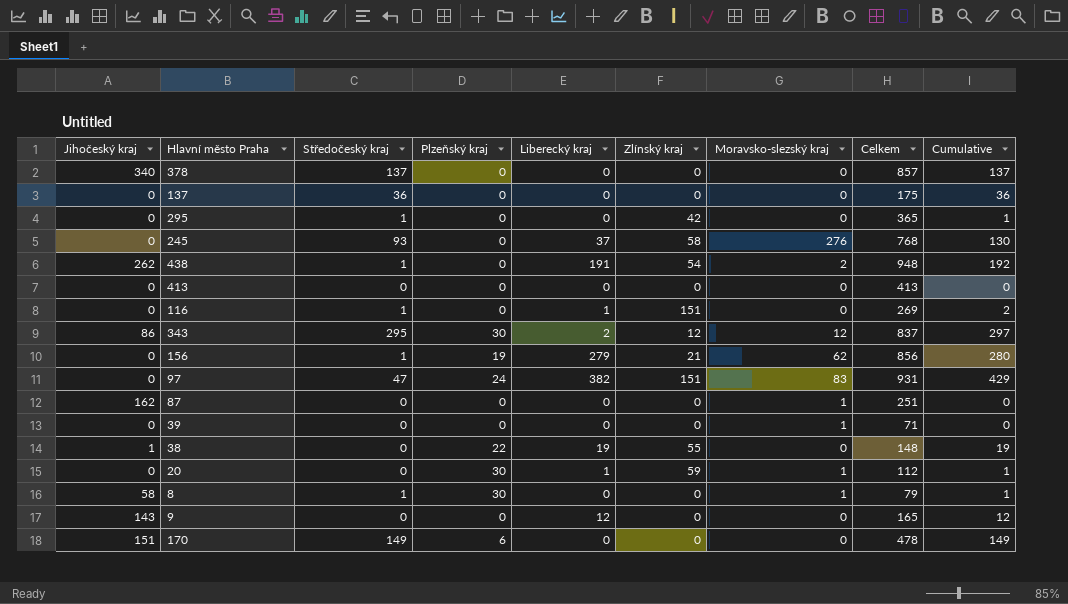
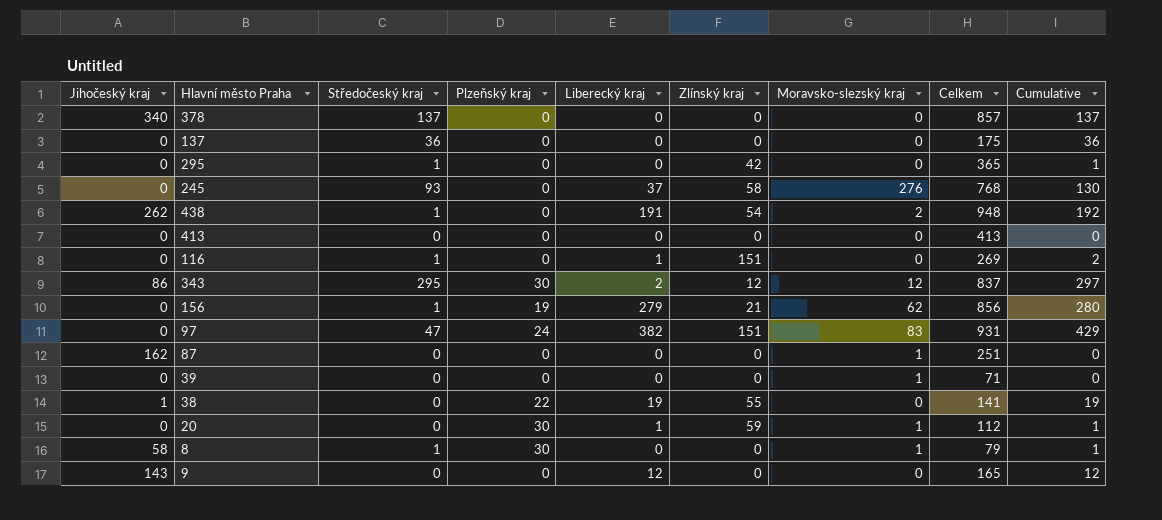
row 170: 151 | 149 | 6 | 0 | 0 | 0 | 478 | 149 -> none
38 | Celkem: 148 -> 141

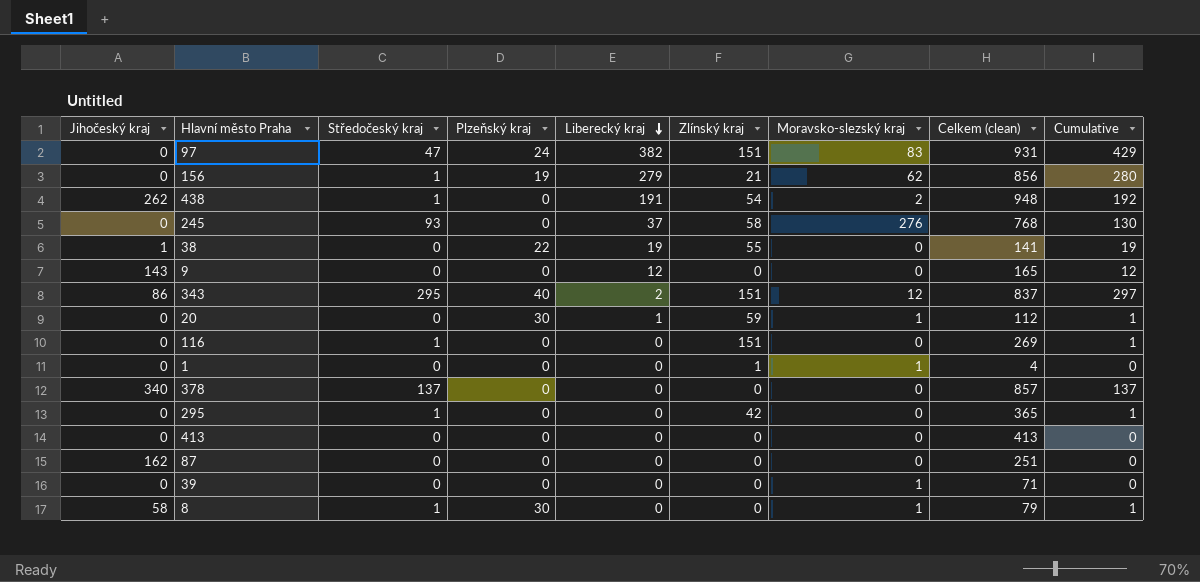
row order: none -> Liberecký kraj descending
column name: Celkem -> Celkem (clean)
row 137: 0 | 36 | 0 | 0 | 0 | 0 | 175 | 36 -> none
343 | Plzeňský kraj: 30 -> 40
343 | Zlínský kraj: 12 -> 151
116 | Liberecký kraj: 1 -> 0
116 | Cumulative: 2 -> 1
row 1: none -> 0 | 0 | 0 | 0 | 1 | 1 | 4 | 0
87 | Moravsko-slezský kraj: 1 -> 0

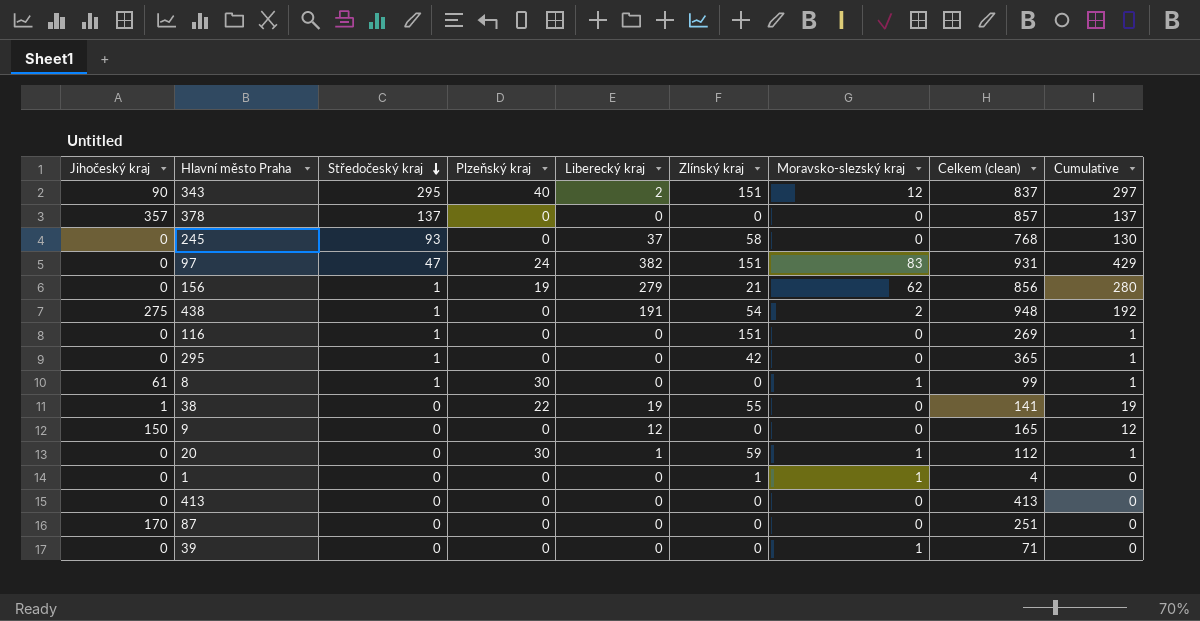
row order: Liberecký kraj descending -> Středočeský kraj descending
343 | Jihočeský kraj: 86 -> 90
378 | Jihočeský kraj: 340 -> 357
245 | Moravsko-slezský kraj: 276 -> 0
438 | Jihočeský kraj: 262 -> 275
8 | Jihočeský kraj: 58 -> 61
8 | Celkem (clean): 79 -> 99
9 | Jihočeský kraj: 143 -> 150
87 | Jihočeský kraj: 162 -> 170

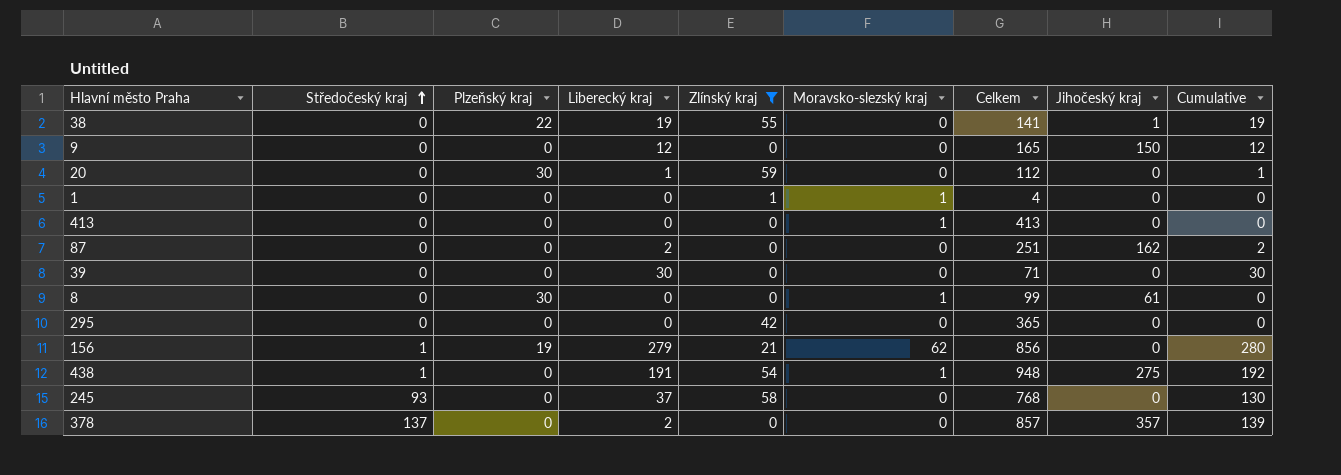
filter: none -> Zlínský kraj != 151
row order: Středočeský kraj descending -> Středočeský kraj ascending
column name: Celkem (clean) -> Celkem
column Jihočeský kraj | position: 1 -> 8
20 | Moravsko-slezský kraj: 1 -> 0
413 | Moravsko-slezský kraj: 0 -> 1
87 | Liberecký kraj: 0 -> 2
87 | Jihočeský kraj: 170 -> 162
87 | Cumulative: 0 -> 2
39 | Liberecký kraj: 0 -> 30
39 | Moravsko-slezský kraj: 1 -> 0
39 | Cumulative: 0 -> 30
8 | Středočeský kraj: 1 -> 0
8 | Cumulative: 1 -> 0
295 | Středočeský kraj: 1 -> 0
295 | Cumulative: 1 -> 0
438 | Moravsko-slezský kraj: 2 -> 1
378 | Liberecký kraj: 0 -> 2
378 | Cumulative: 137 -> 139

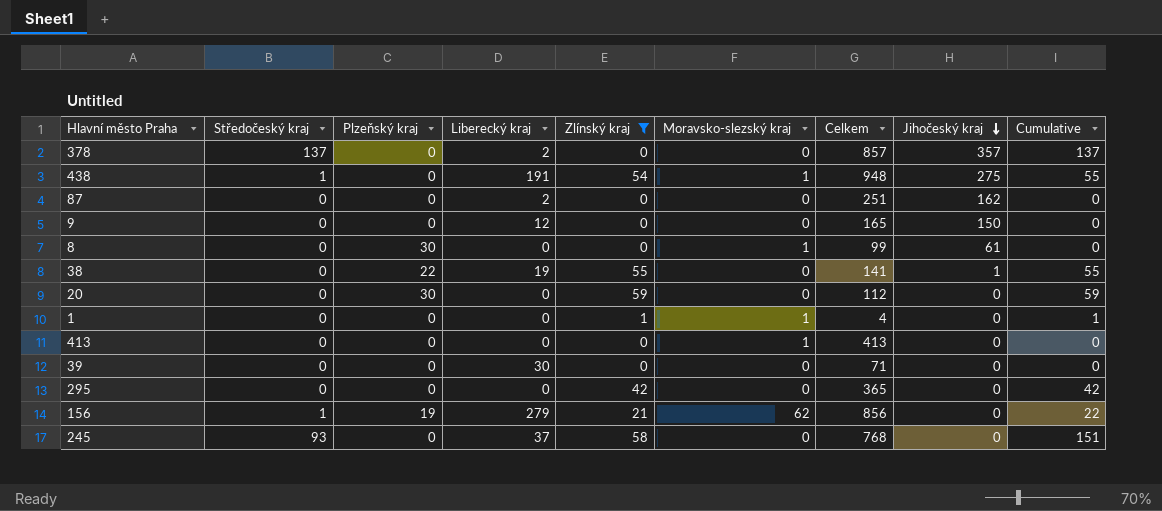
row order: Středočeský kraj ascending -> Jihočeský kraj descending
column Cumulative | formula: [Středočeský kraj] + [Liberecký kraj] -> [Středočeský kraj] + [Zlínský kraj]
20 | Liberecký kraj: 1 -> 0

